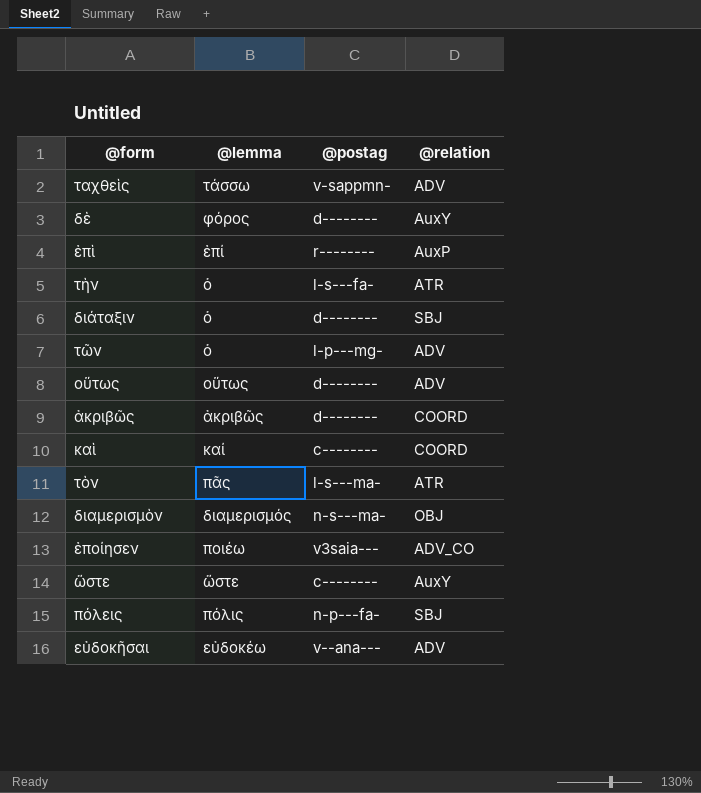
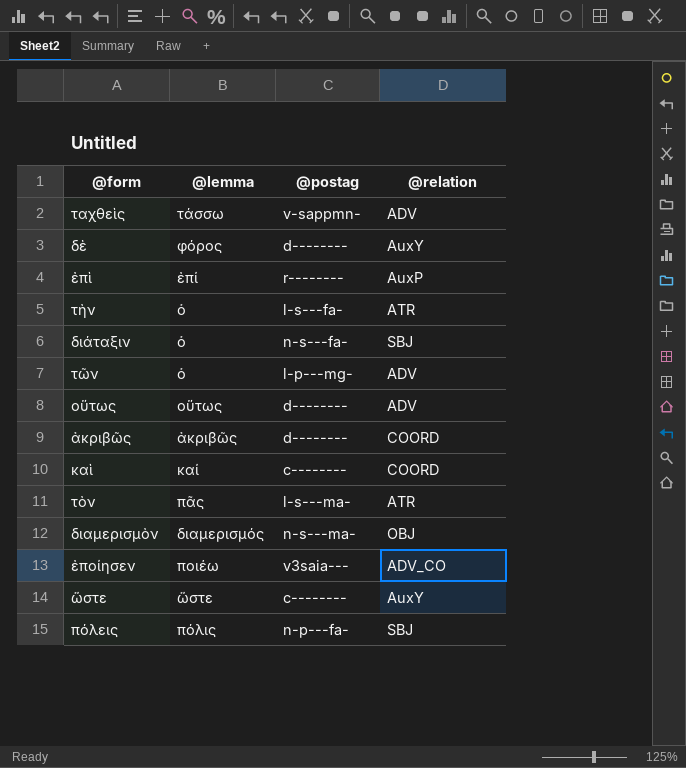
row εὐδοκῆσαι: εὐδοκέω | v--ana--- | ADV -> none
διάταξιν | @postag: d-------- -> n-s---fa-

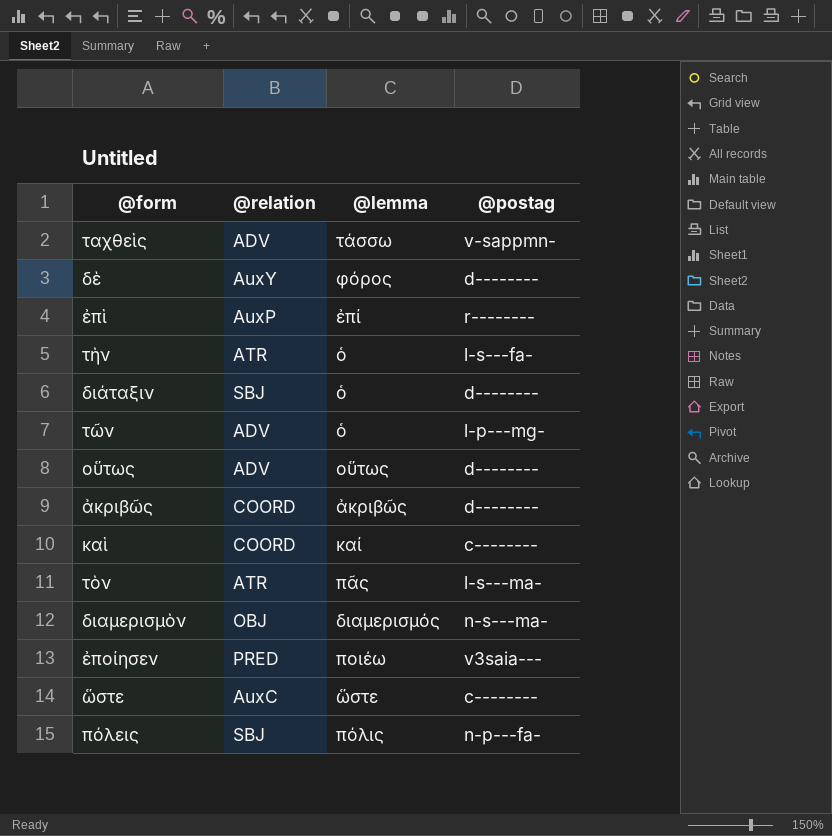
column @relation | position: 4 -> 2
διάταξιν | @postag: n-s---fa- -> d--------
ἐποίησεν | @relation: ADV_CO -> PRED
ὥστε | @relation: AuxY -> AuxC

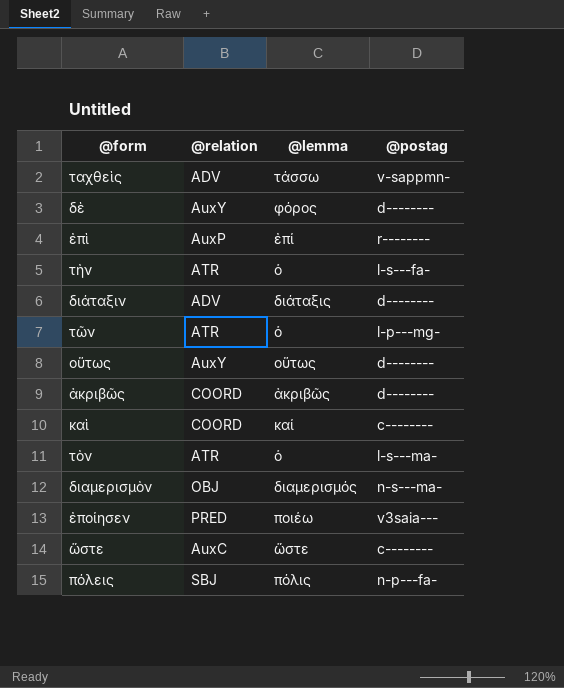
διάταξιν | @relation: SBJ -> ADV
διάταξιν | @lemma: ὁ -> διάταξις
τῶν | @relation: ADV -> ATR
οὕτως | @relation: ADV -> AuxY
τὸν | @lemma: πᾶς -> ὁ

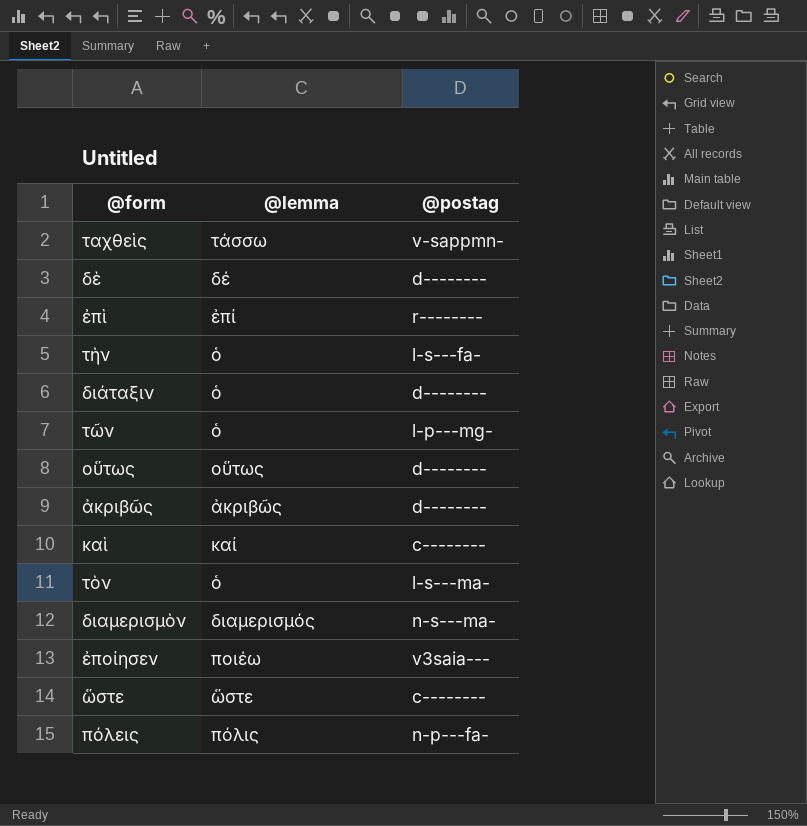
column @relation | position: 2 -> none
δὲ | @lemma: φόρος -> δέ
διάταξιν | @lemma: διάταξις -> ὁ

